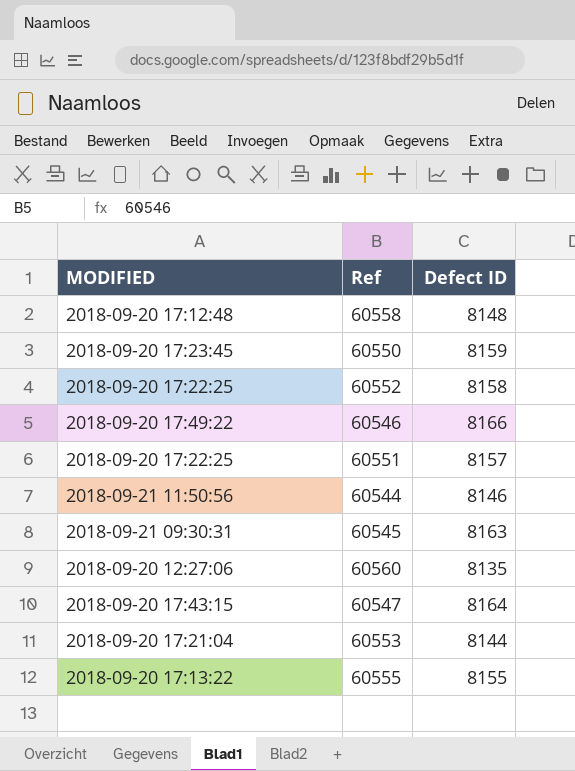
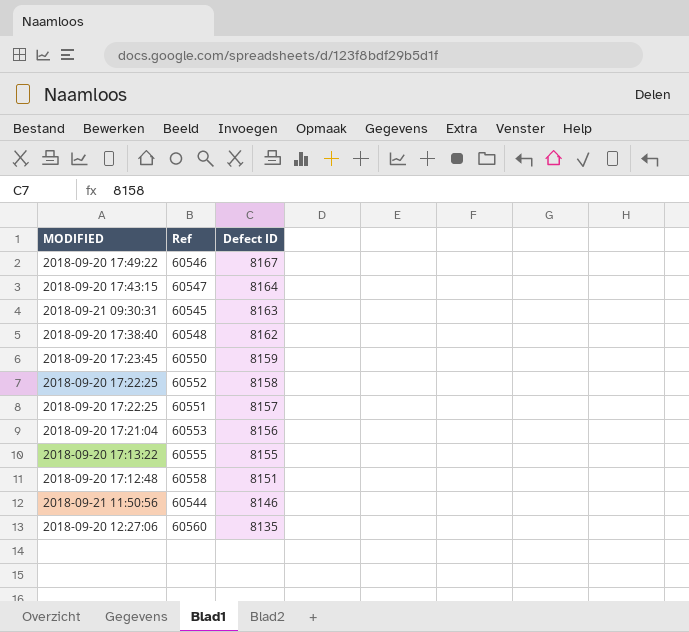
row order: none -> Defect ID descending
60546 | Defect ID: 8166 -> 8167
row 60548: none -> 2018-09-20 17:38:40 | 8162
60553 | Defect ID: 8144 -> 8156
60558 | Defect ID: 8148 -> 8151

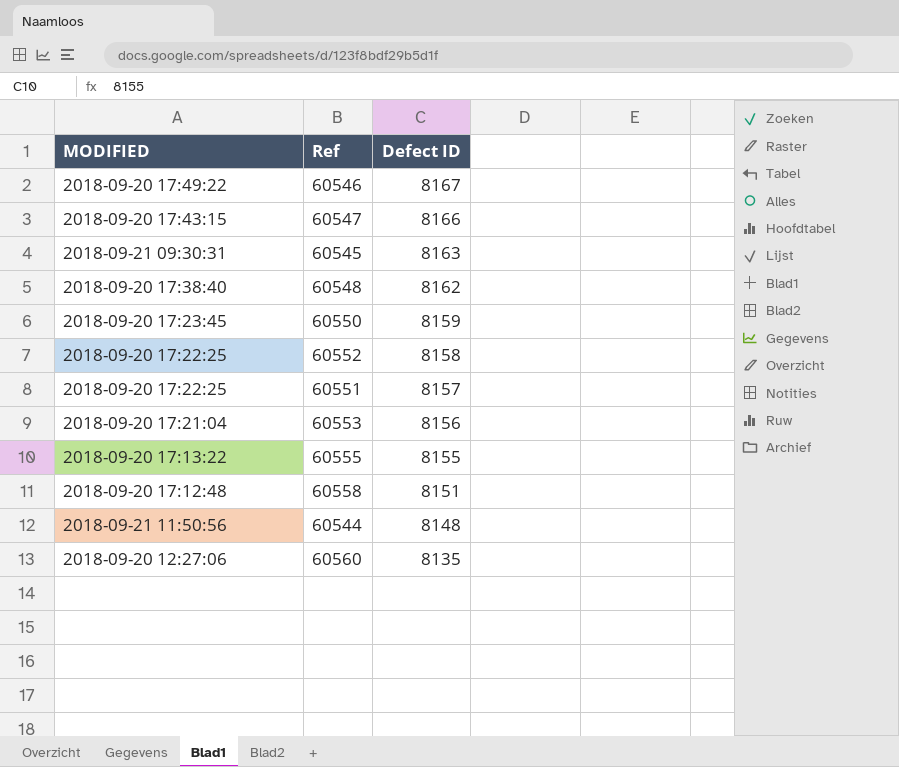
60547 | Defect ID: 8164 -> 8166
60544 | Defect ID: 8146 -> 8148

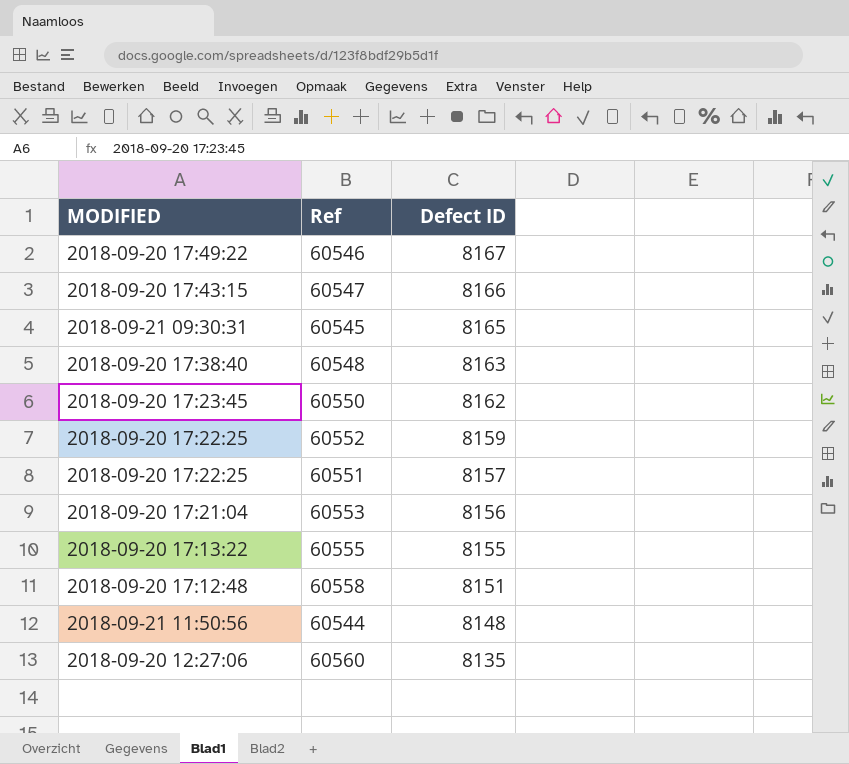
60545 | Defect ID: 8163 -> 8165
60548 | Defect ID: 8162 -> 8163
60550 | Defect ID: 8159 -> 8162
60552 | Defect ID: 8158 -> 8159

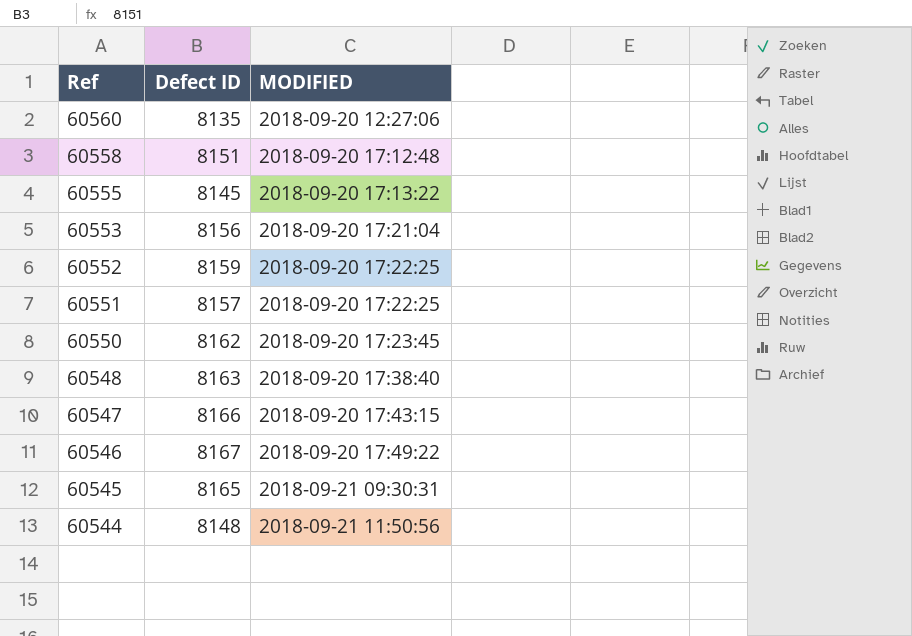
row order: Defect ID descending -> Ref descending
column MODIFIED | position: 1 -> 3
60555 | Defect ID: 8155 -> 8145

